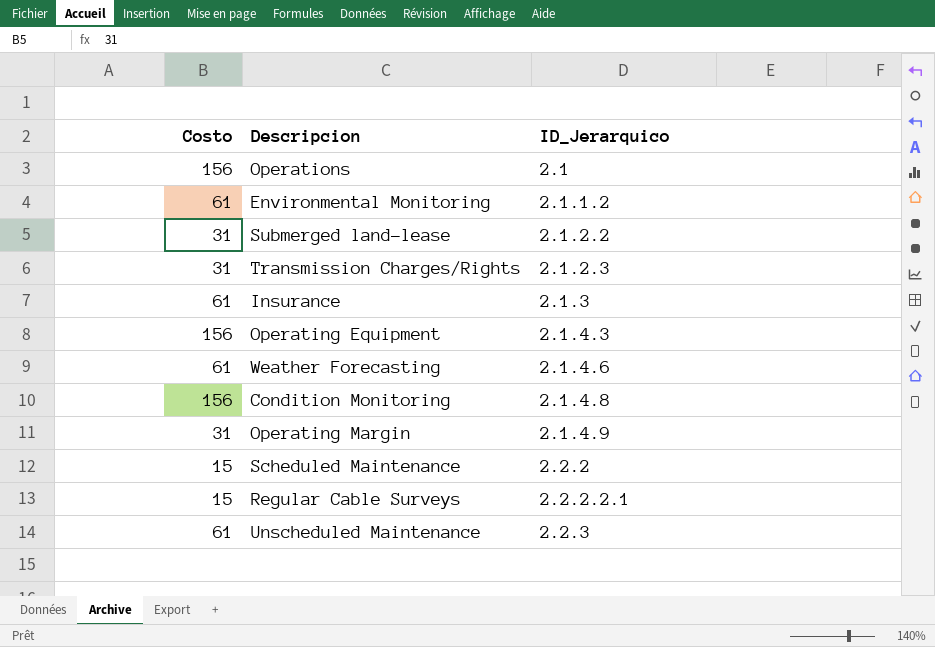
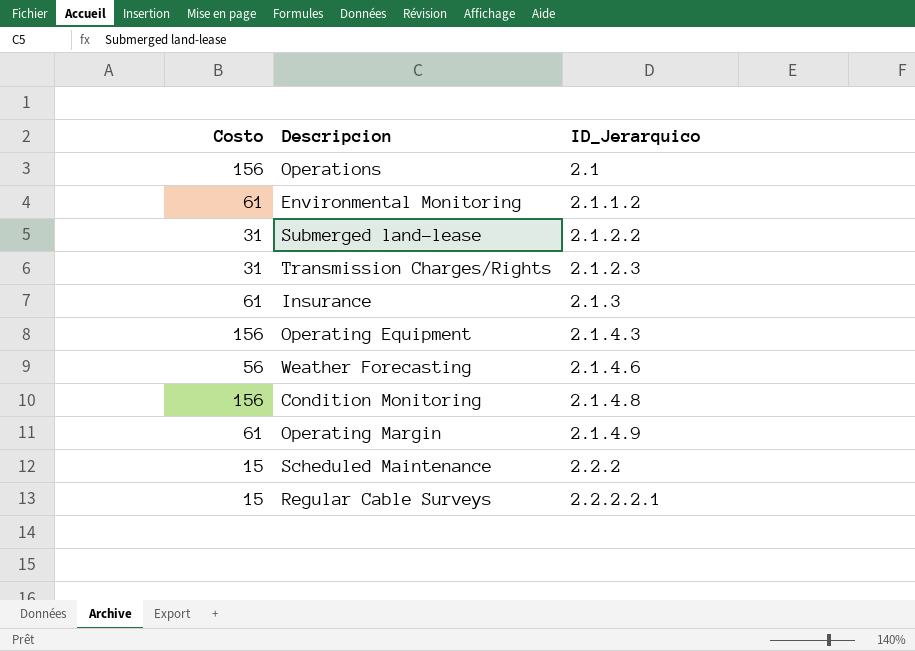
row Unscheduled Maintenance: 61 | 2.2.3 -> none
Weather Forecasting | Costo: 61 -> 56
Operating Margin | Costo: 31 -> 61

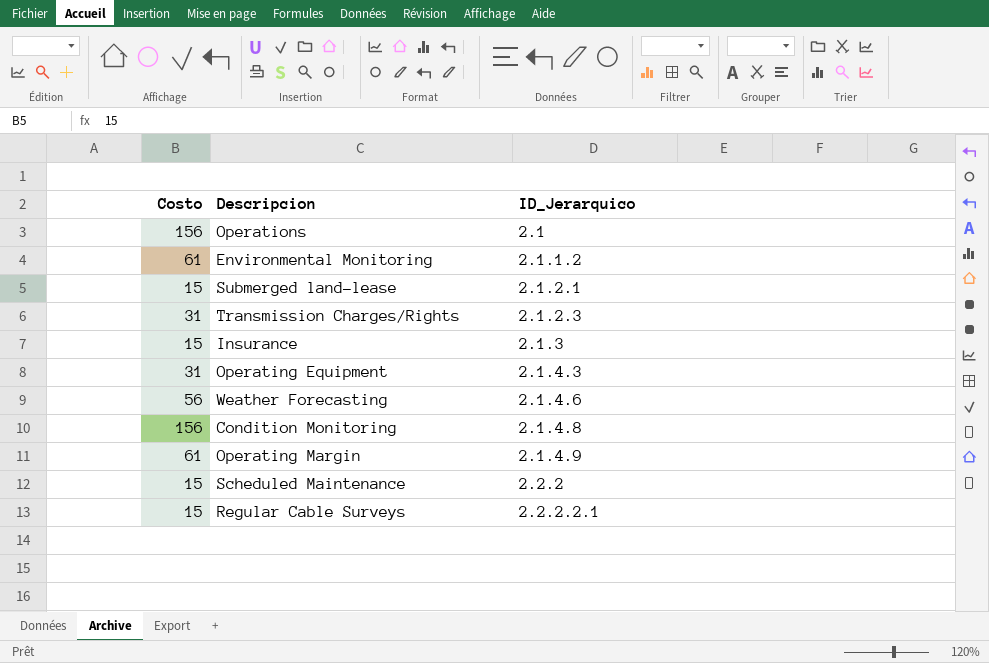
Submerged land-lease | Costo: 31 -> 15
Submerged land-lease | ID_Jerarquico: 2.1.2.2 -> 2.1.2.1
Insurance | Costo: 61 -> 15
Operating Equipment | Costo: 156 -> 31

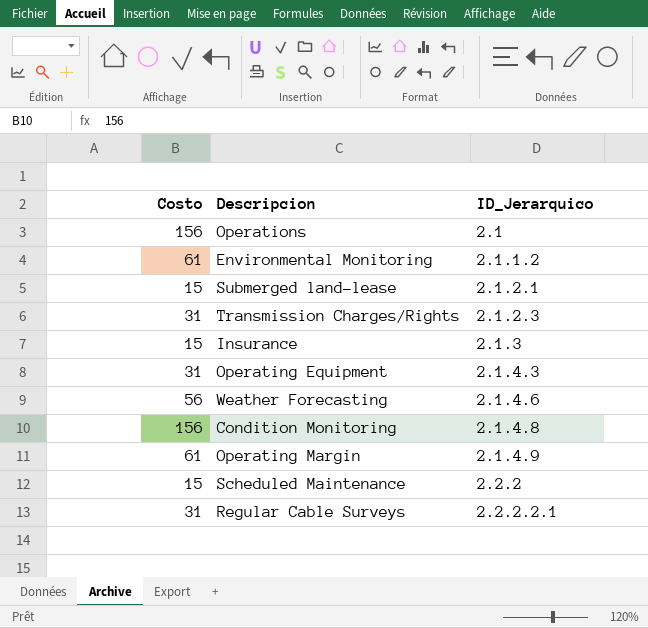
Regular Cable Surveys | Costo: 15 -> 31

